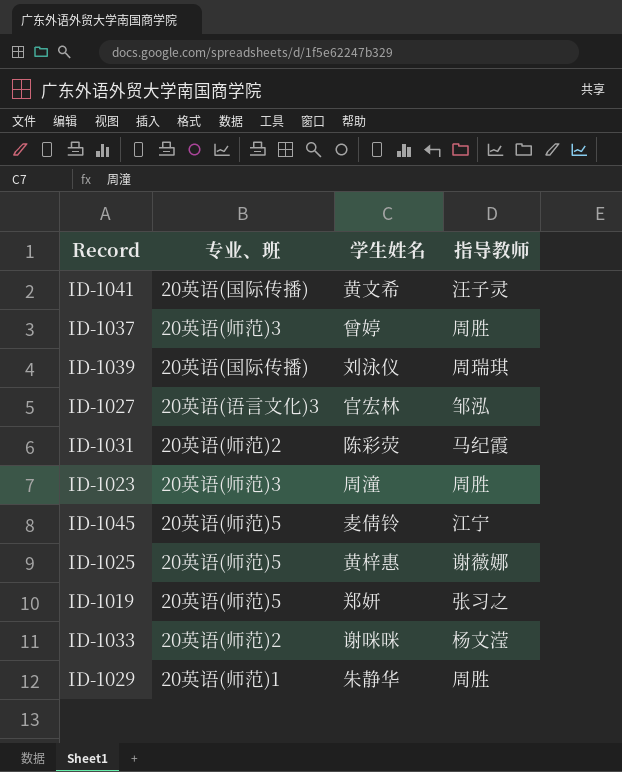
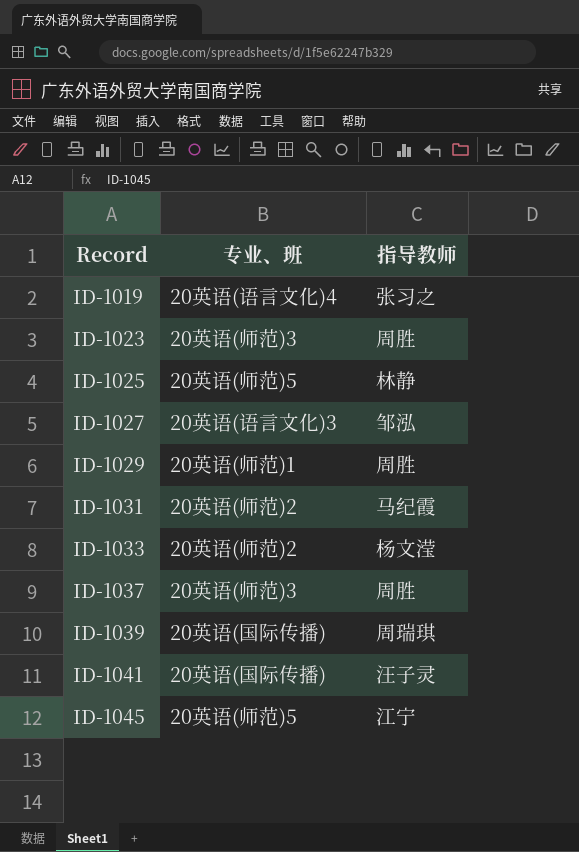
row order: none -> Record ascending
column 学生姓名 | position: 3 -> none
ID-1019 | 专业、班: 20英语(师范)5 -> 20英语(语言文化)4
ID-1025 | 指导教师: 谢薇娜 -> 林静

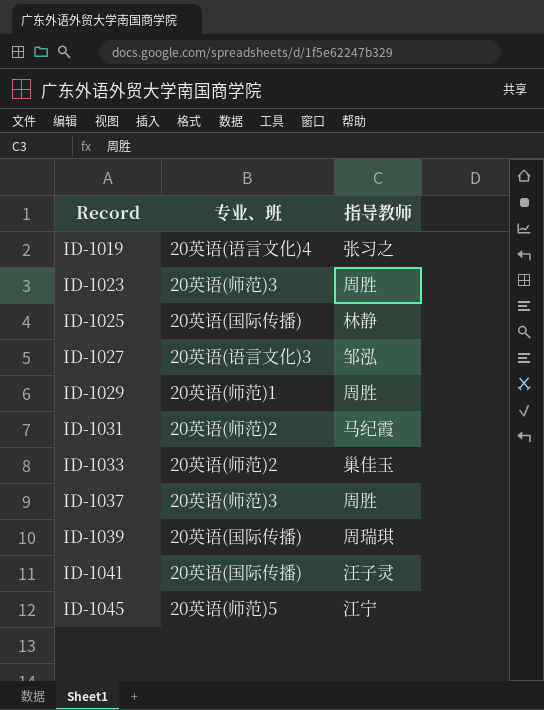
ID-1025 | 专业、班: 20英语(师范)5 -> 20英语(国际传播)
ID-1033 | 指导教师: 杨文滢 -> 巢佳玉

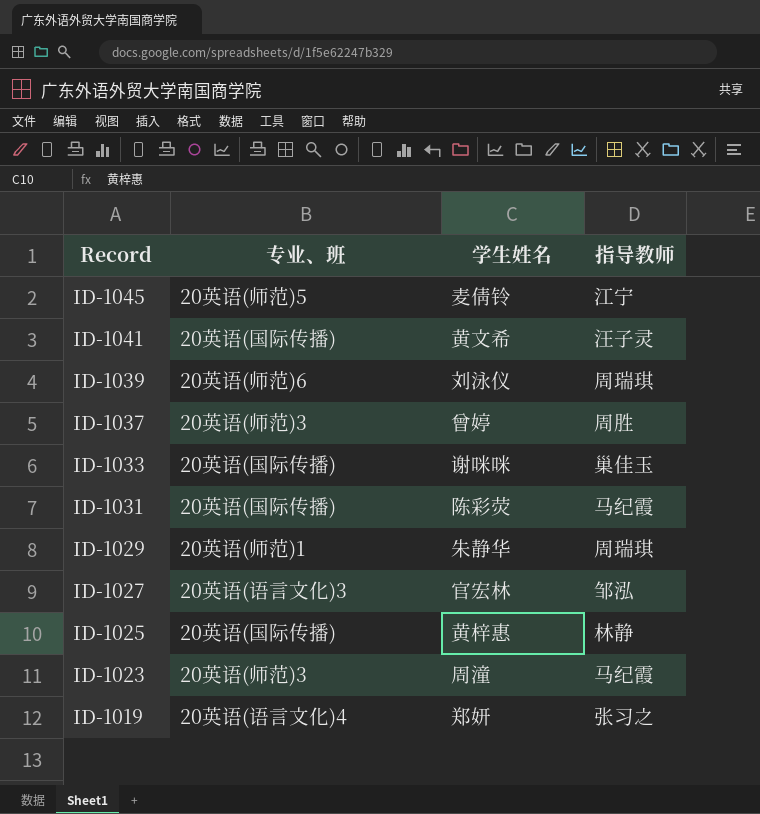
row order: Record ascending -> Record descending
column 学生姓名 | position: none -> 3
ID-1039 | 专业、班: 20英语(国际传播) -> 20英语(师范)6
ID-1033 | 专业、班: 20英语(师范)2 -> 20英语(国际传播)
ID-1031 | 专业、班: 20英语(师范)2 -> 20英语(国际传播)
ID-1029 | 指导教师: 周胜 -> 周瑞琪
ID-1023 | 指导教师: 周胜 -> 马纪霞

